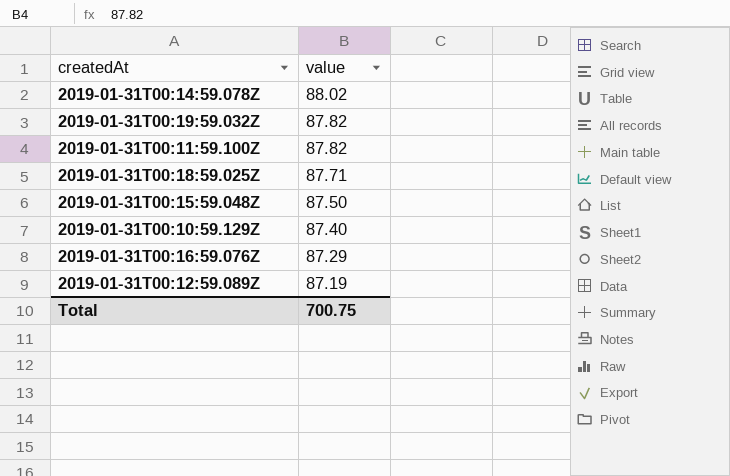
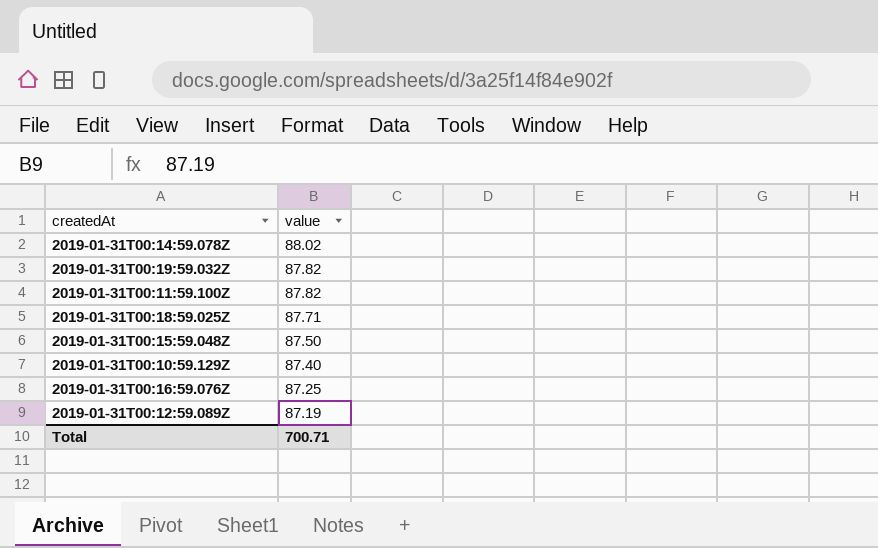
2019-01-31T00:16:59.076Z | value: 87.29 -> 87.25
Total | value: 700.75 -> 700.71

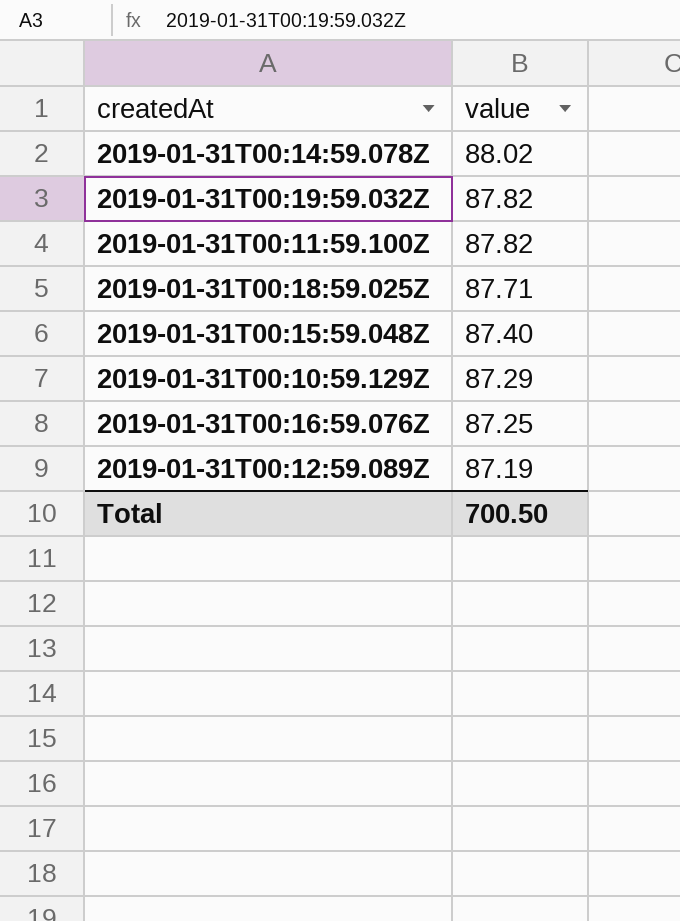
2019-01-31T00:15:59.048Z | value: 87.50 -> 87.40
2019-01-31T00:10:59.129Z | value: 87.40 -> 87.29
Total | value: 700.71 -> 700.50

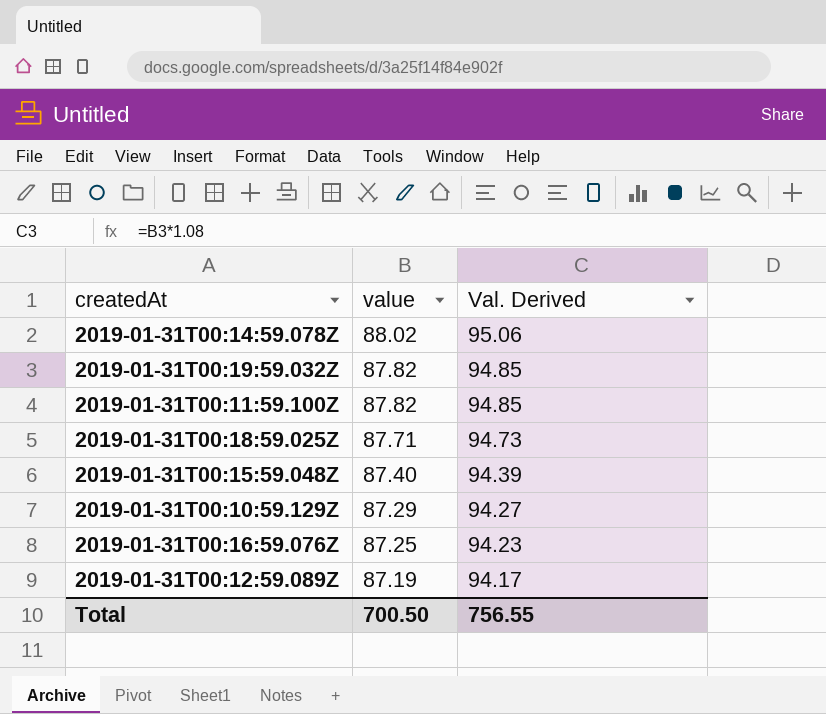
column Val. Derived | formula: none -> [value] * 1.08

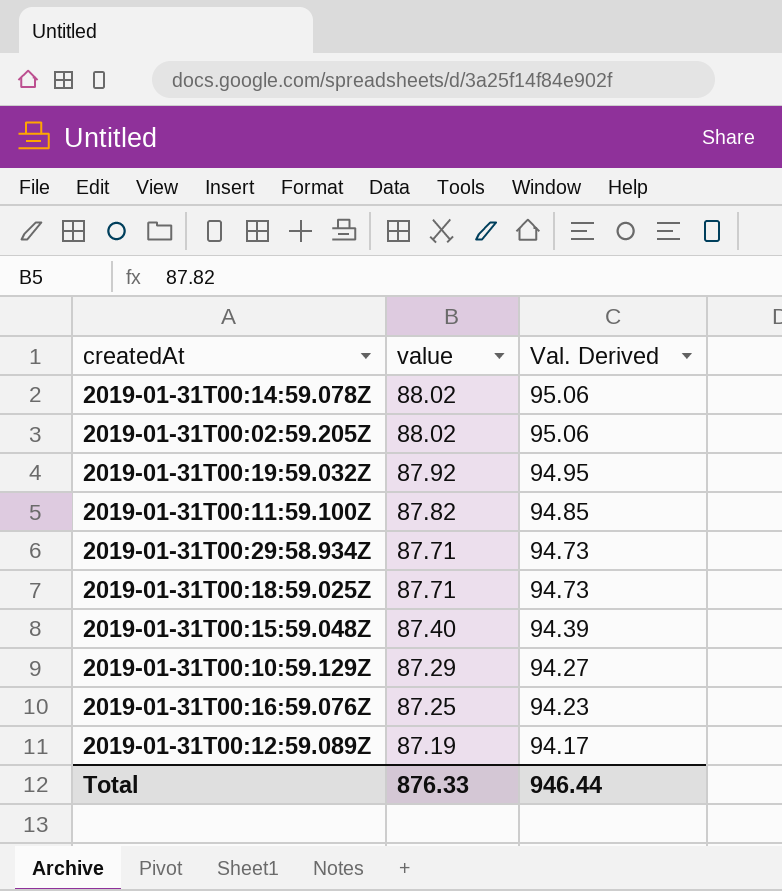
row 2019-01-31T00:02:59.205Z: none -> 88.02 | 95.06
2019-01-31T00:19:59.032Z | value: 87.82 -> 87.92
2019-01-31T00:19:59.032Z | Val. Derived: 94.85 -> 94.95
row 2019-01-31T00:29:58.934Z: none -> 87.71 | 94.73
Total | value: 700.50 -> 876.33
Total | Val. Derived: 756.55 -> 946.44

